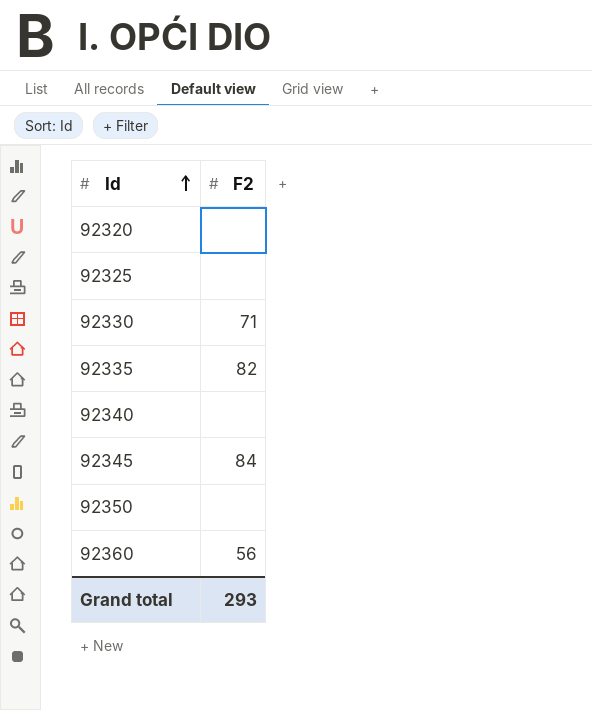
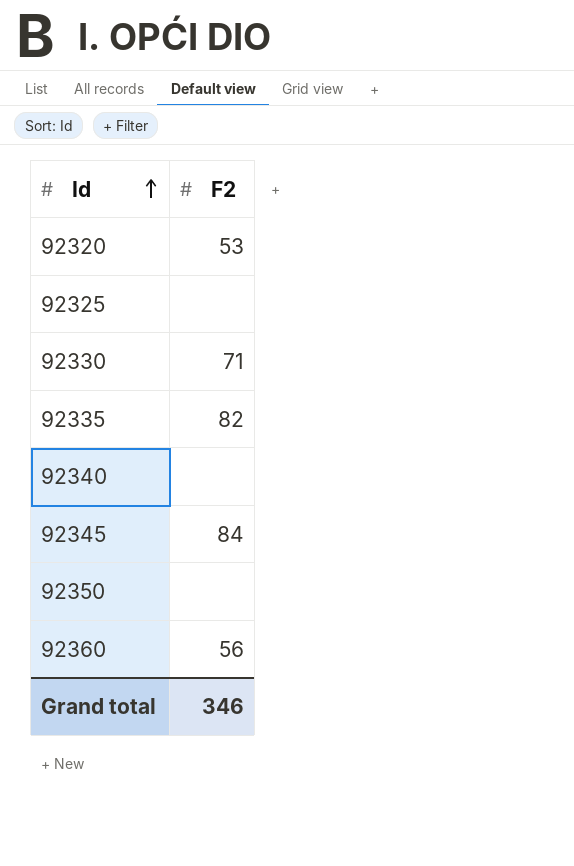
92320 | F2: none -> 53
Grand total | F2: 293 -> 346

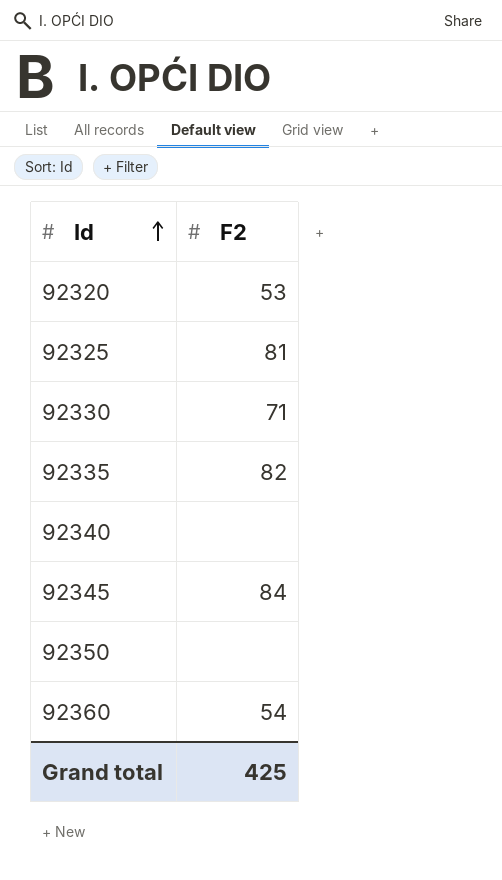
92325 | F2: none -> 81
92360 | F2: 56 -> 54
Grand total | F2: 346 -> 425

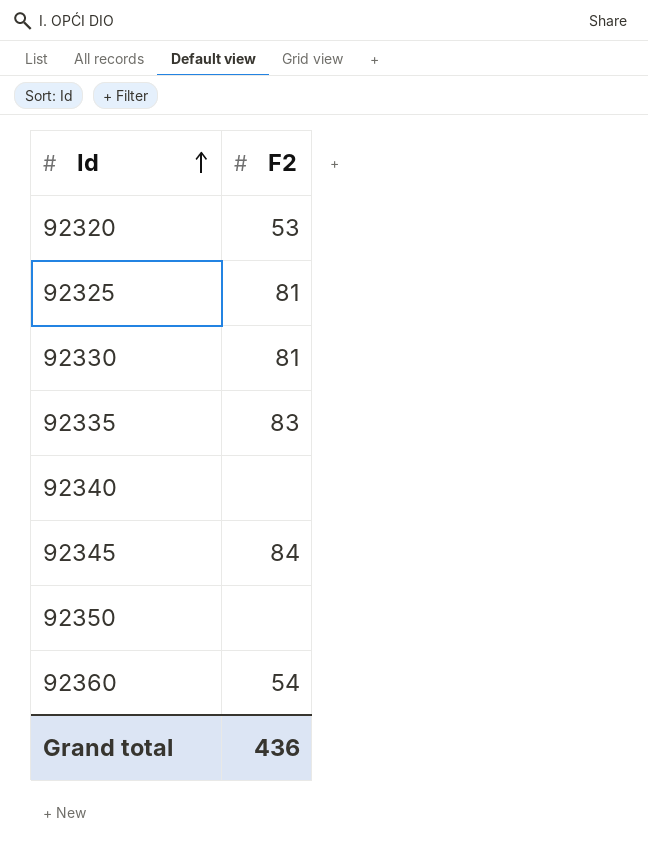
92330 | F2: 71 -> 81
92335 | F2: 82 -> 83
Grand total | F2: 425 -> 436

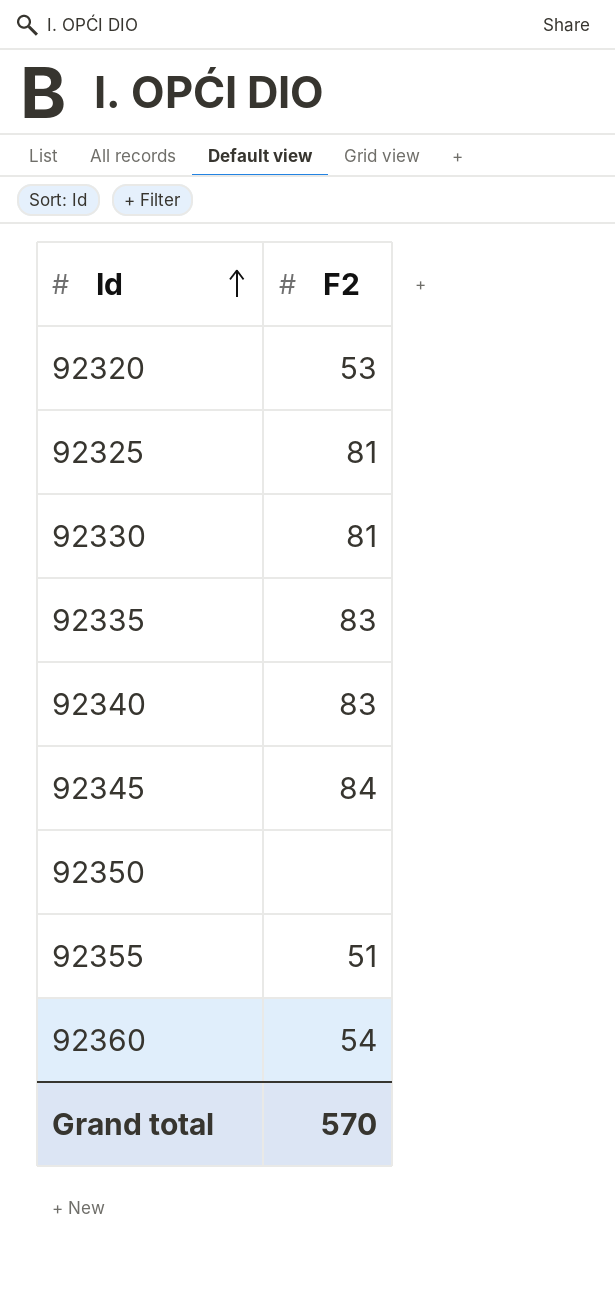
92340 | F2: none -> 83
row 92355: none -> 51
Grand total | F2: 436 -> 570

